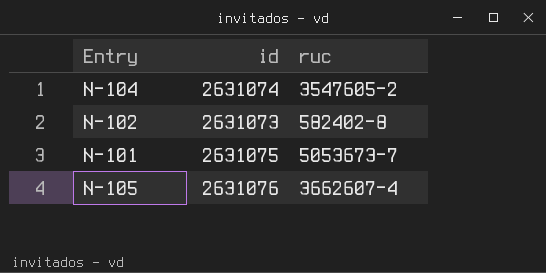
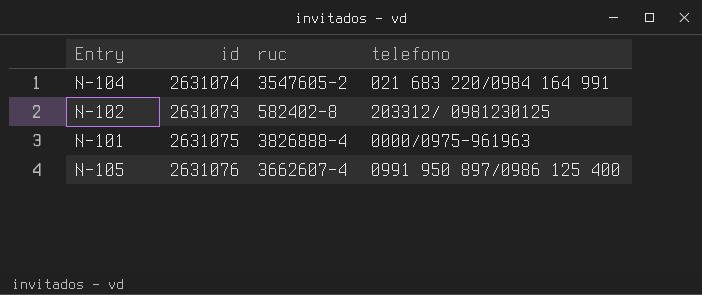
column telefono | position: none -> 4
N-101 | ruc: 5053673-7 -> 3826888-4

